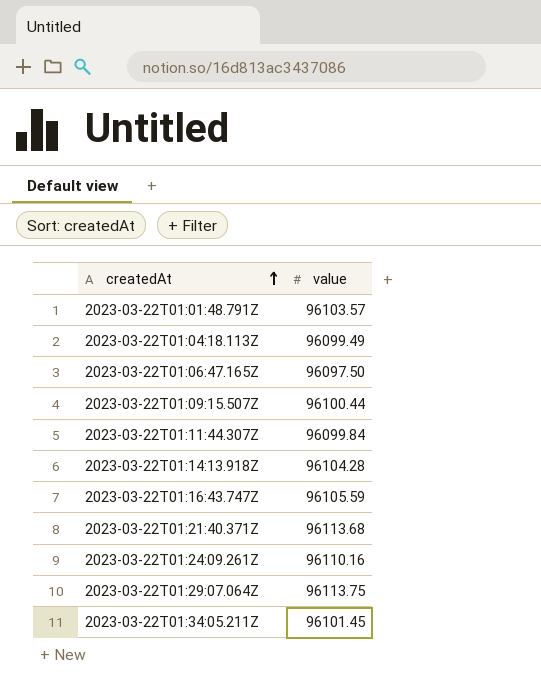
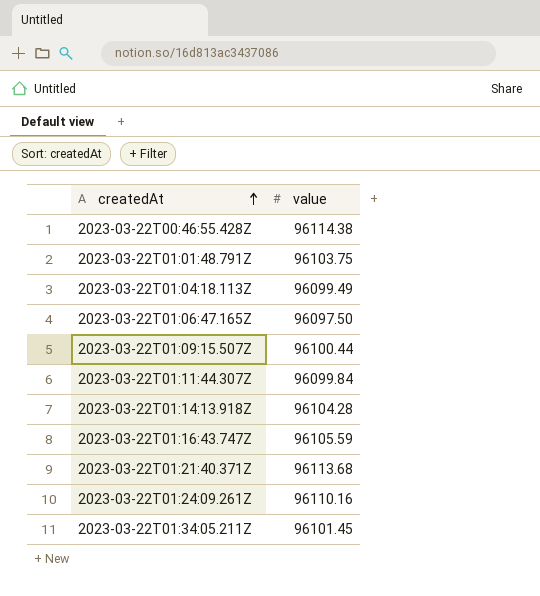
row 2023-03-22T01:29:07.064Z: 96113.75 -> none
row 2023-03-22T00:46:55.428Z: none -> 96114.38
2023-03-22T01:01:48.791Z | value: 96103.57 -> 96103.75

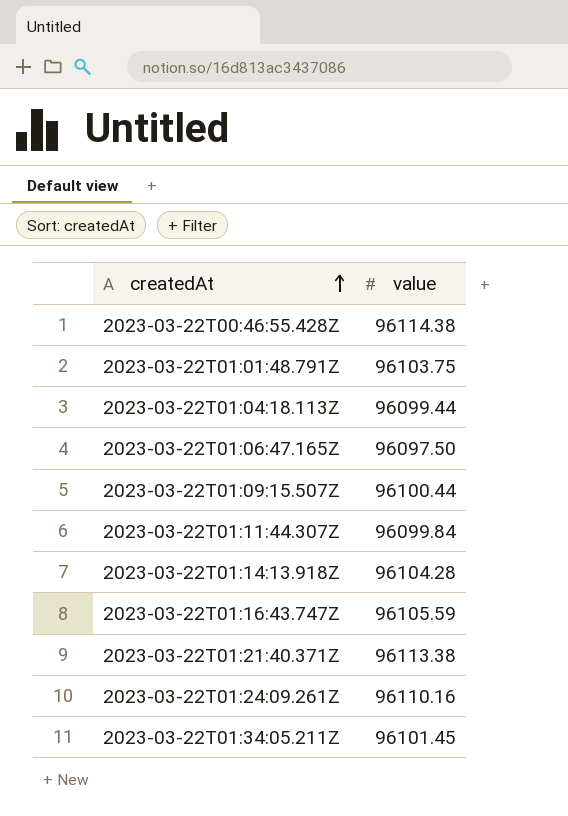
2023-03-22T01:04:18.113Z | value: 96099.49 -> 96099.44
2023-03-22T01:21:40.371Z | value: 96113.68 -> 96113.38

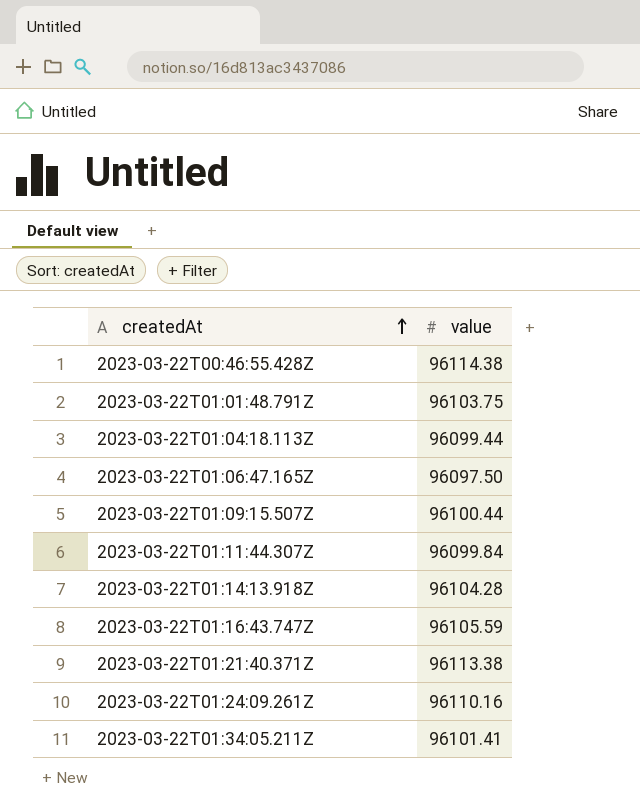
2023-03-22T01:34:05.211Z | value: 96101.45 -> 96101.41

